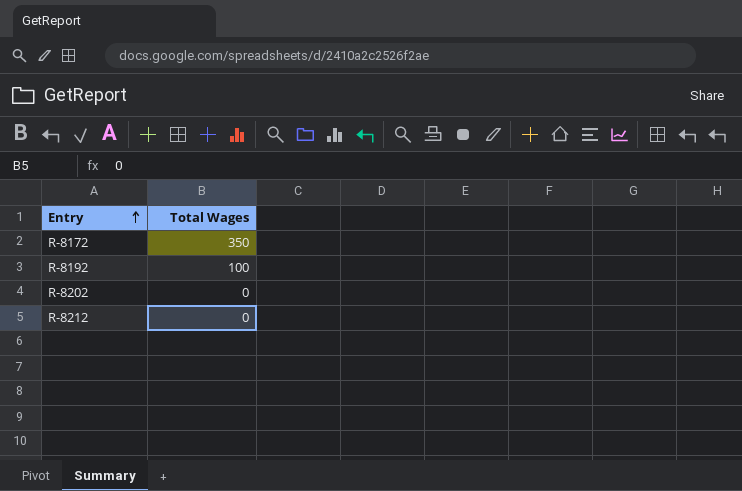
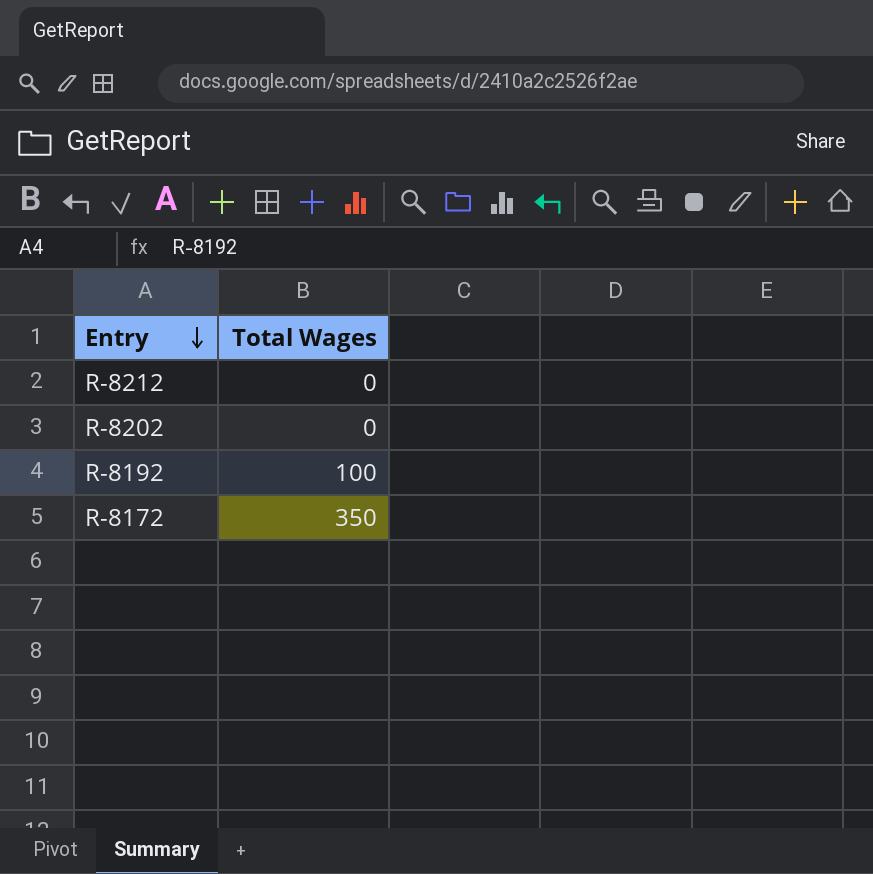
row order: Entry ascending -> Entry descending

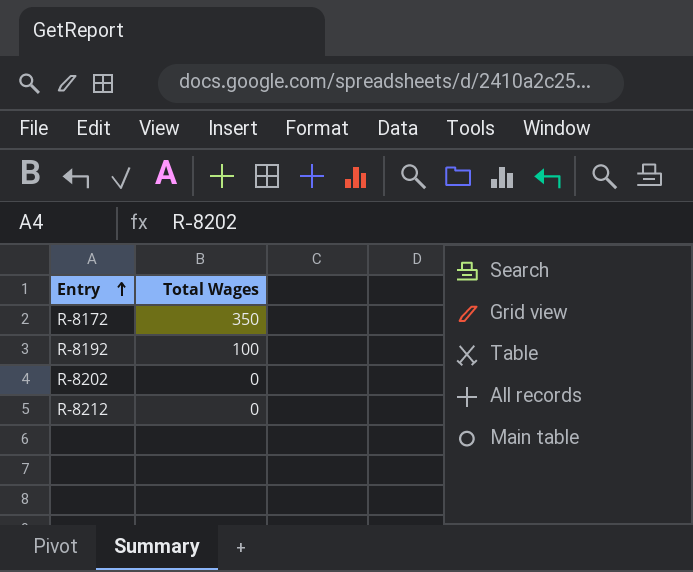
row order: Entry descending -> Entry ascending

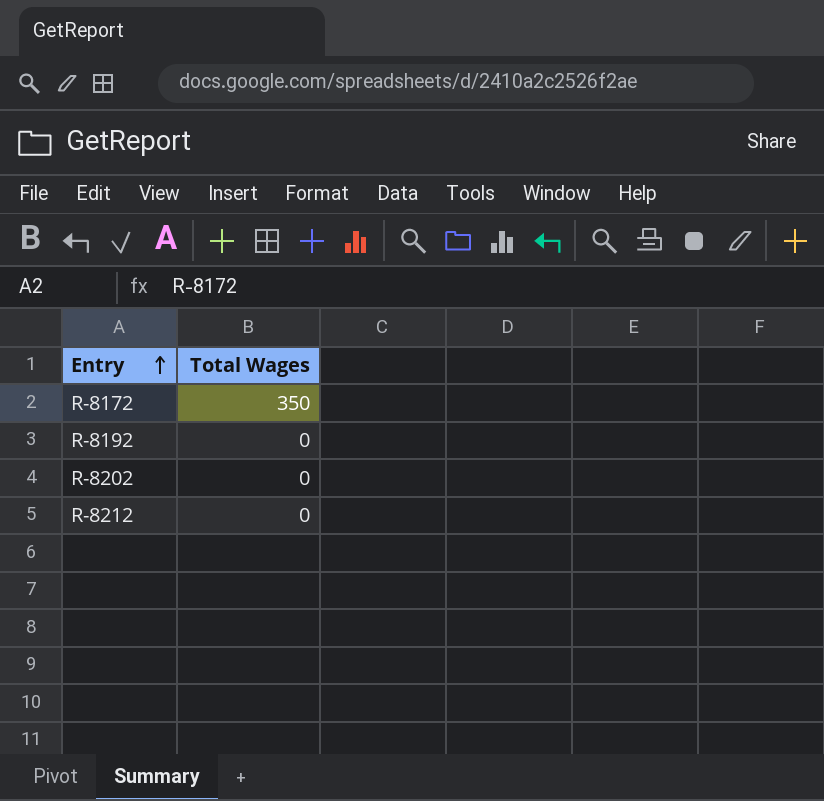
R-8192 | Total Wages: 100 -> 0

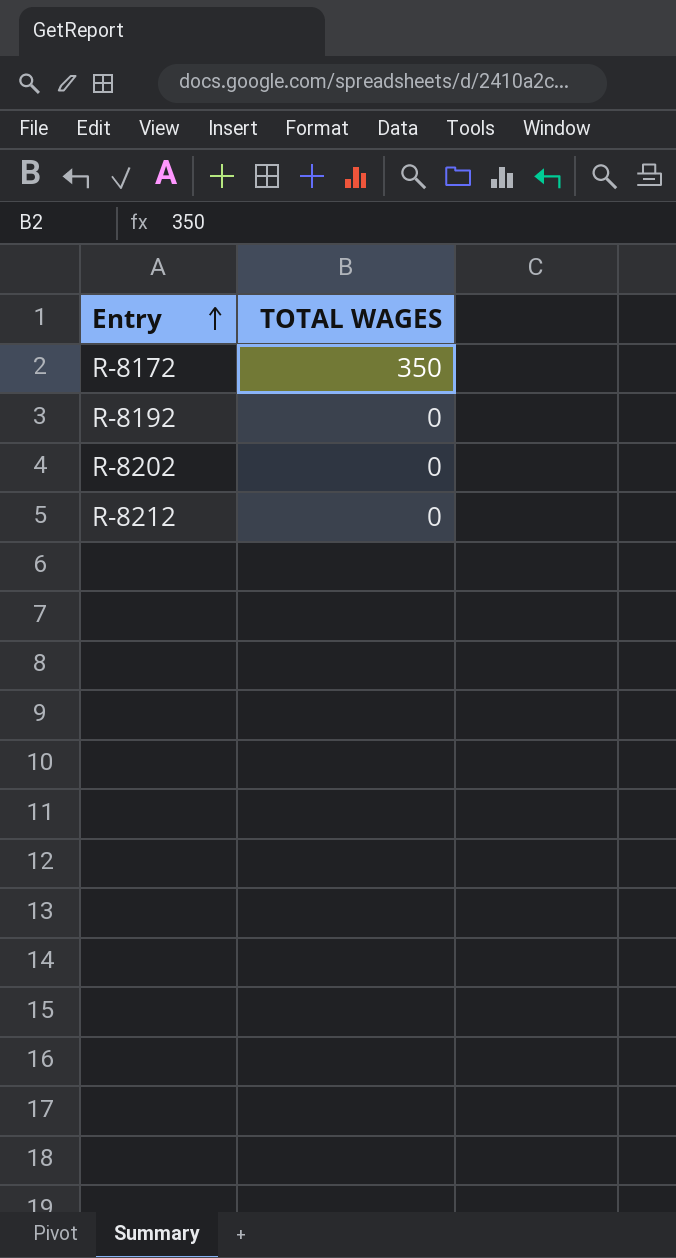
column name: Total Wages -> TOTAL WAGES

